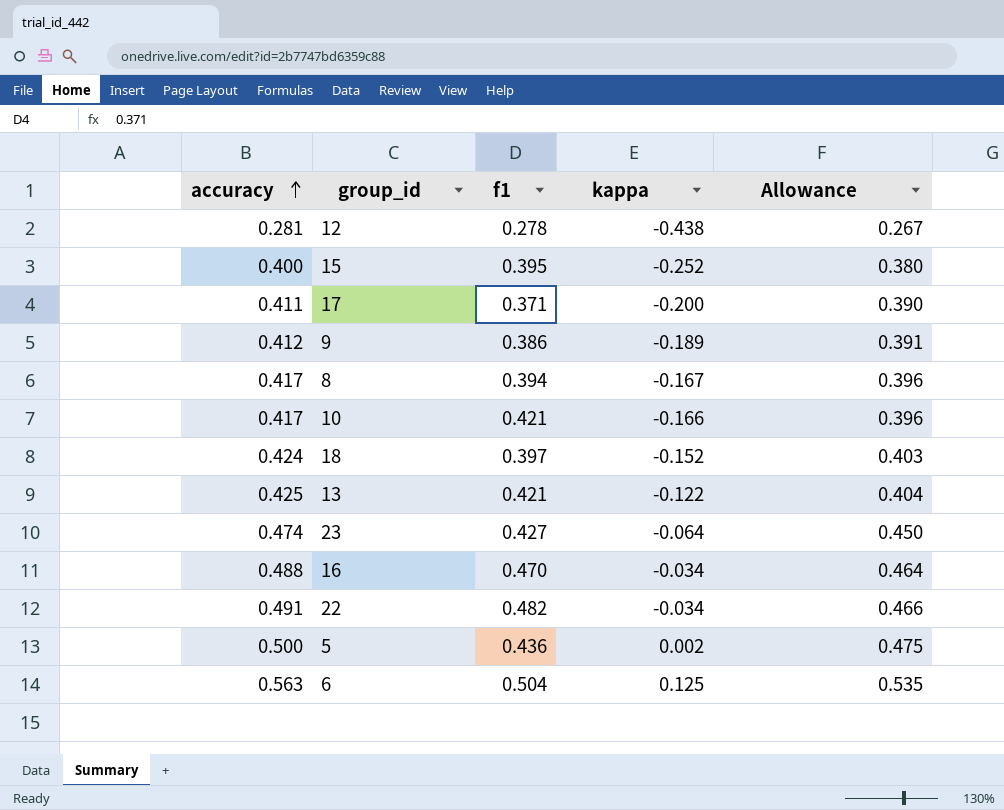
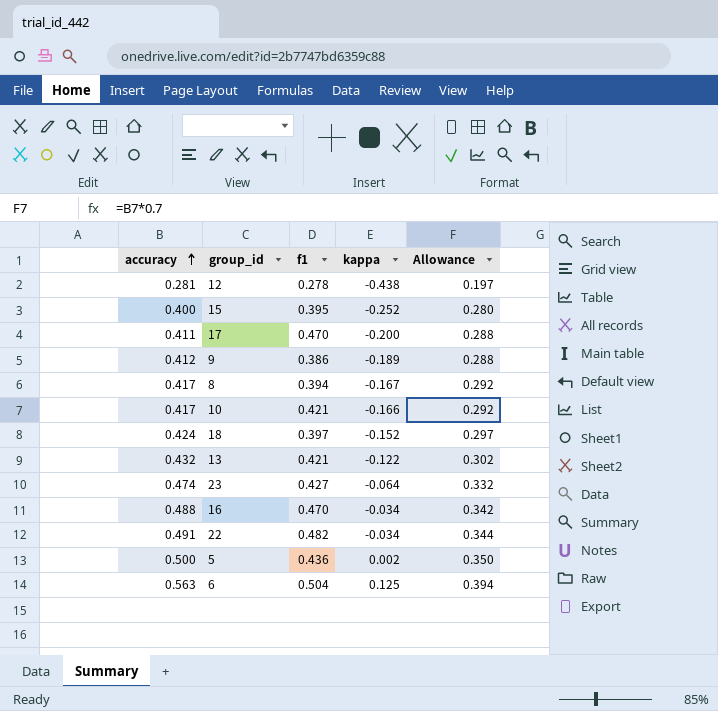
column Allowance | formula: [accuracy] * 0.95 -> [accuracy] * 0.7
17 | f1: 0.371 -> 0.470
13 | accuracy: 0.425 -> 0.432

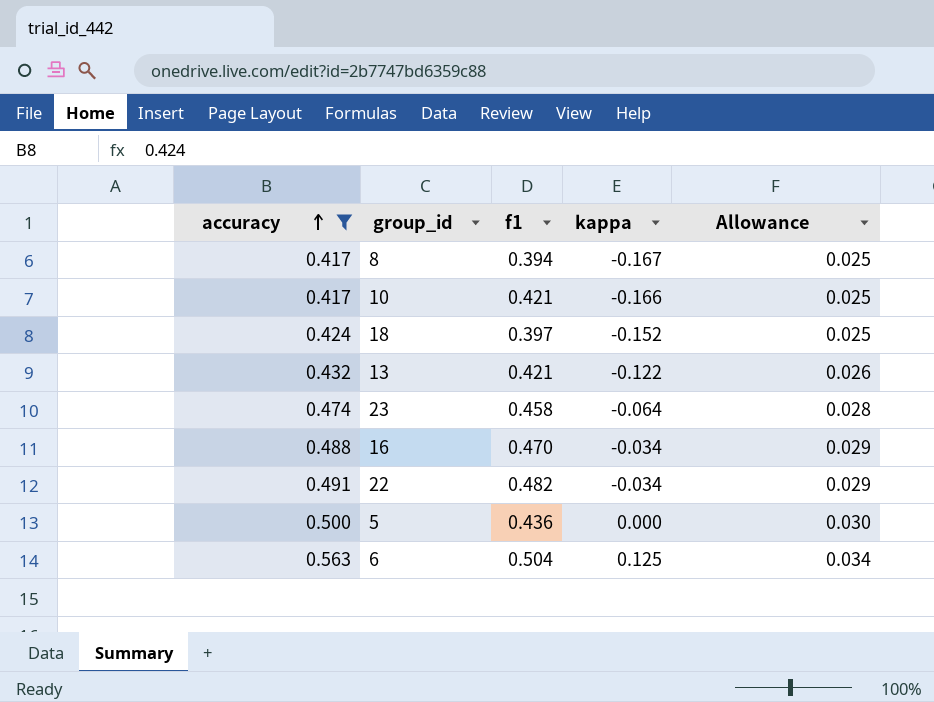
filter: none -> accuracy >= 0.417
column Allowance | formula: [accuracy] * 0.7 -> [accuracy] * 0.06
23 | f1: 0.427 -> 0.458
5 | kappa: 0.002 -> 0.000

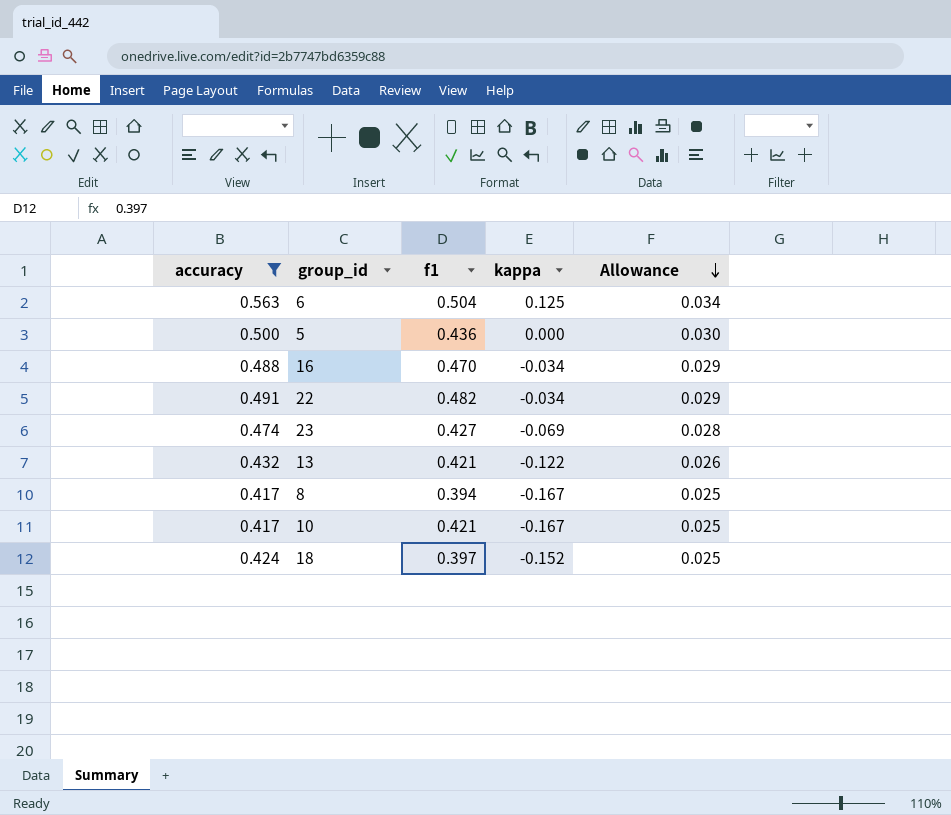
row order: accuracy ascending -> Allowance descending
23 | f1: 0.458 -> 0.427
23 | kappa: -0.064 -> -0.069
10 | kappa: -0.166 -> -0.167

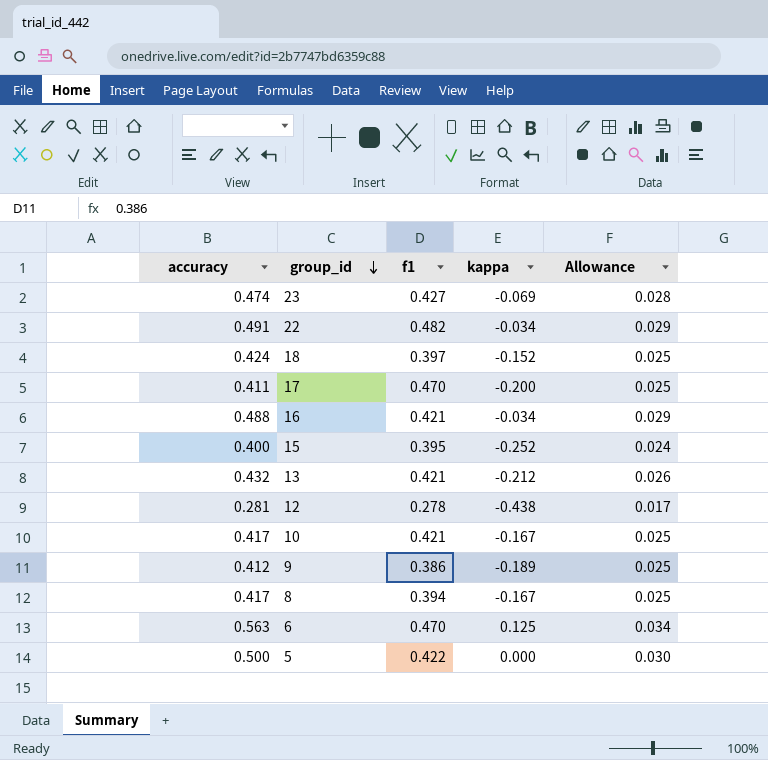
filter: accuracy >= 0.417 -> none
row order: Allowance descending -> group_id descending
16 | f1: 0.470 -> 0.421
13 | kappa: -0.122 -> -0.212
6 | f1: 0.504 -> 0.470
5 | f1: 0.436 -> 0.422

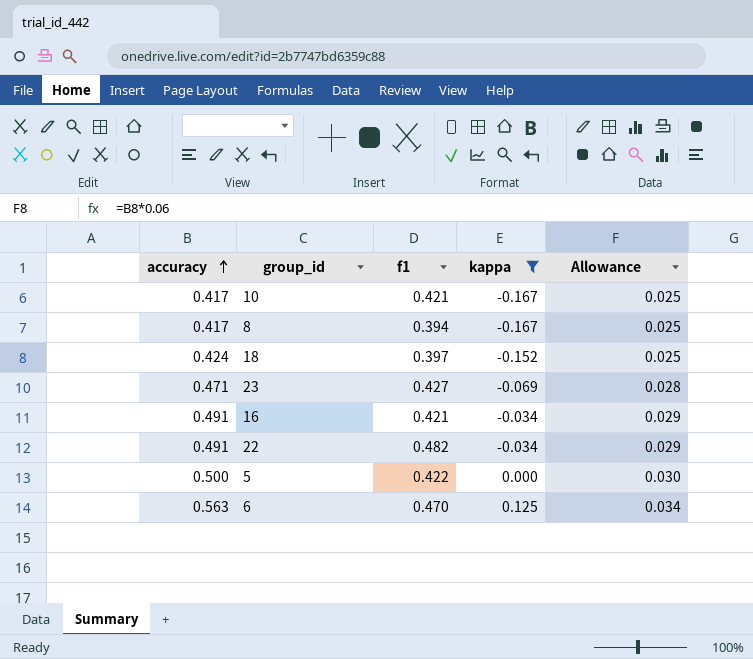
filter: none -> kappa >= -0.167
row order: group_id descending -> accuracy ascending
23 | accuracy: 0.474 -> 0.471
16 | accuracy: 0.488 -> 0.491

